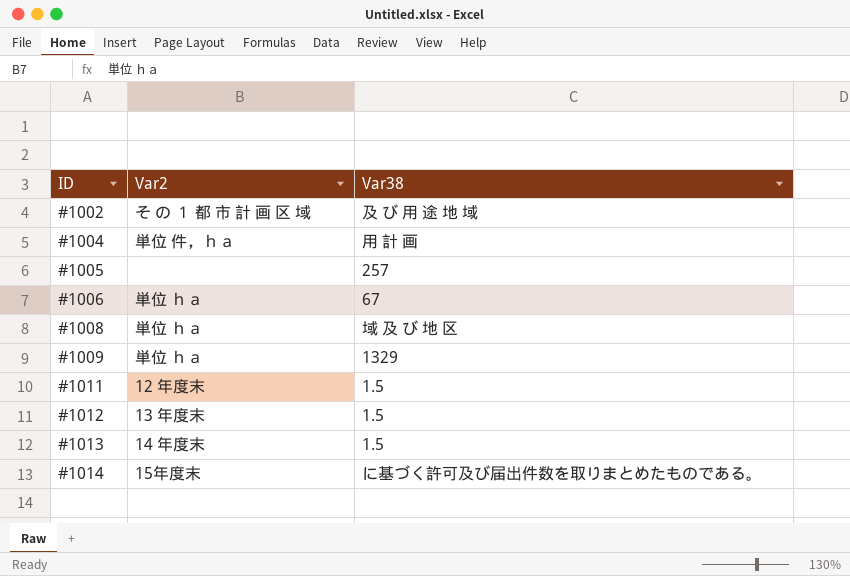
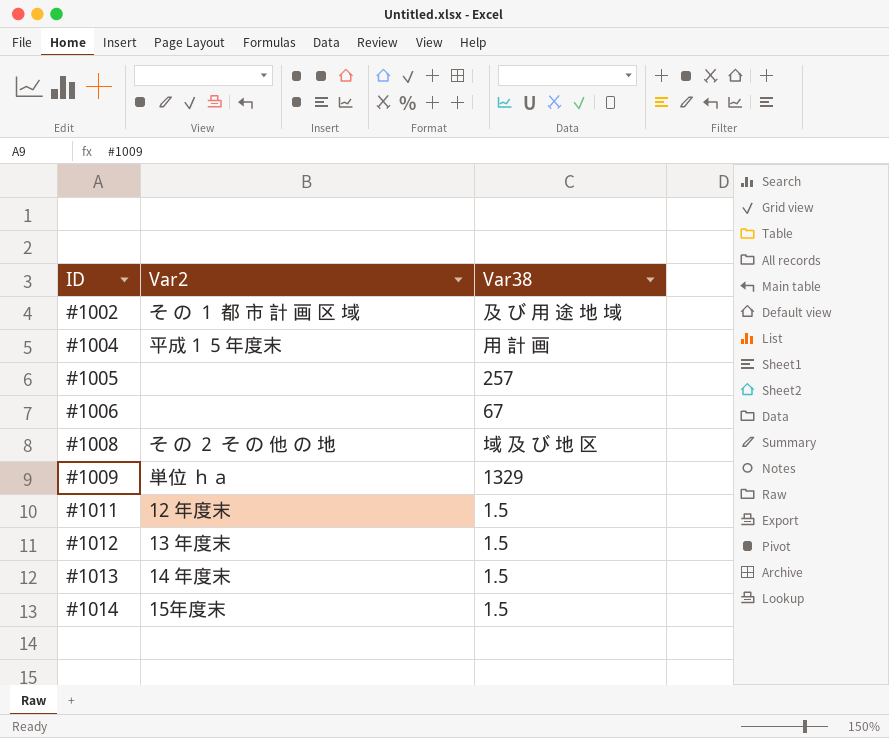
#1004 | Var2: 単位 件，ｈａ -> 平成１５年度末
#1006 | Var2: 単位 ｈａ -> none
#1008 | Var2: 単位 ｈａ -> そ の ２ そ の 他 の 地
#1014 | Var38: に基づく許可及び届出件数を取りまとめたものである。 -> 1.5

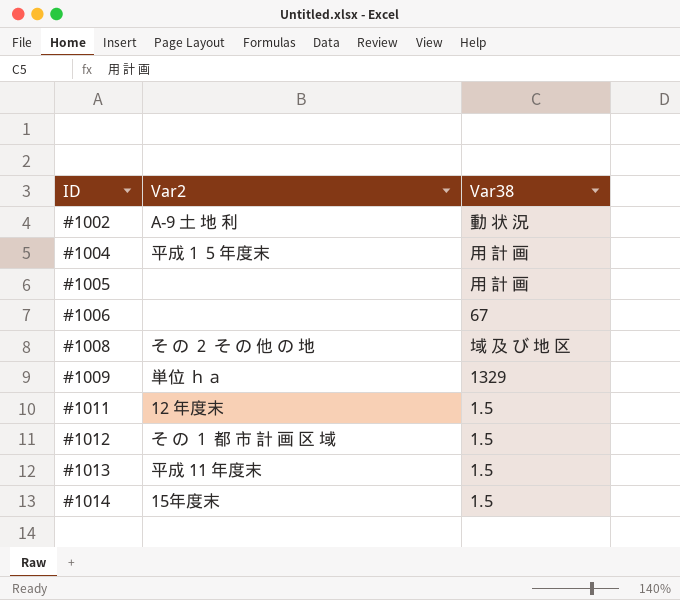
#1002 | Var2: そ の １ 都 市 計 画 区 域 -> A-9 土 地 利
#1002 | Var38: 及 び 用 途 地 域 -> 動 状 況
#1005 | Var38: 257 -> 用 計 画
#1012 | Var2: 13 年度末 -> そ の １ 都 市 計 画 区 域
#1013 | Var2: 14 年度末 -> 平成 11 年度末

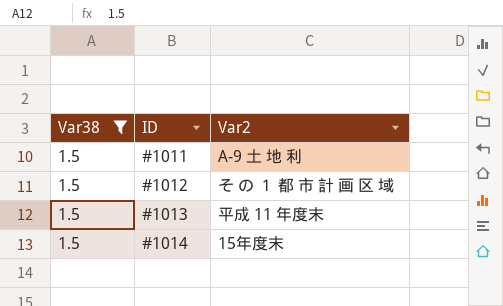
filter: none -> Var38 = 1.5
column Var38 | position: 3 -> 1
#1011 | Var2: 12 年度末 -> A-9 土 地 利

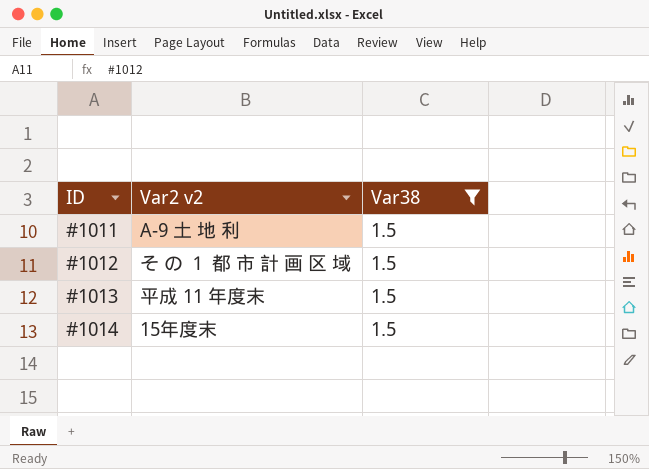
column name: Var2 -> Var2 v2
column Var38 | position: 1 -> 3

